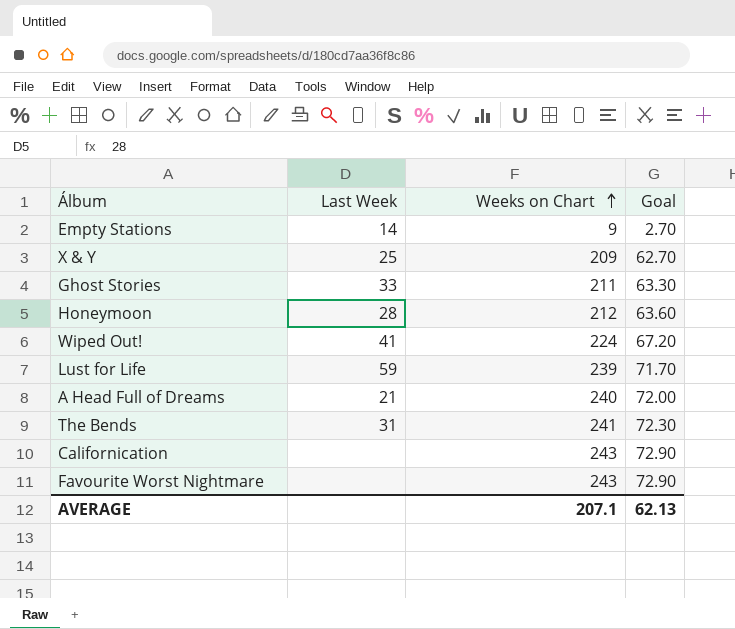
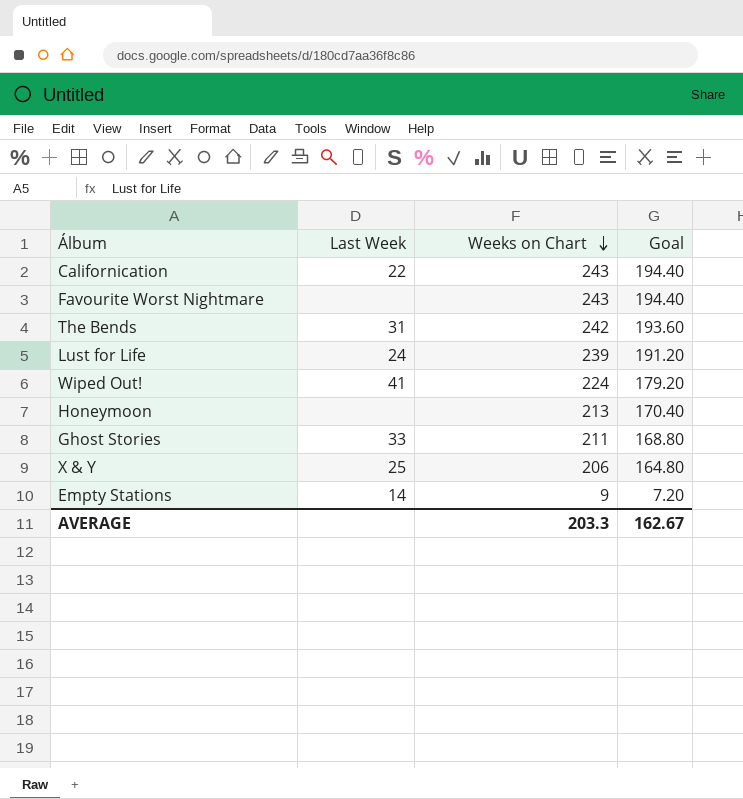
row order: Weeks on Chart ascending -> Weeks on Chart descending
column Goal | formula: [Weeks on Chart] * 0.3 -> [Weeks on Chart] * 0.8
row A Head Full of Dreams: 21 | 240 | 72.00 -> none
Californication | Last Week: none -> 22
The Bends | Weeks on Chart: 241 -> 242
Lust for Life | Last Week: 59 -> 24
Honeymoon | Last Week: 28 -> none
Honeymoon | Weeks on Chart: 212 -> 213
X & Y | Weeks on Chart: 209 -> 206
AVERAGE | Weeks on Chart: 207.1 -> 203.3
AVERAGE | Goal: 62.13 -> 162.67

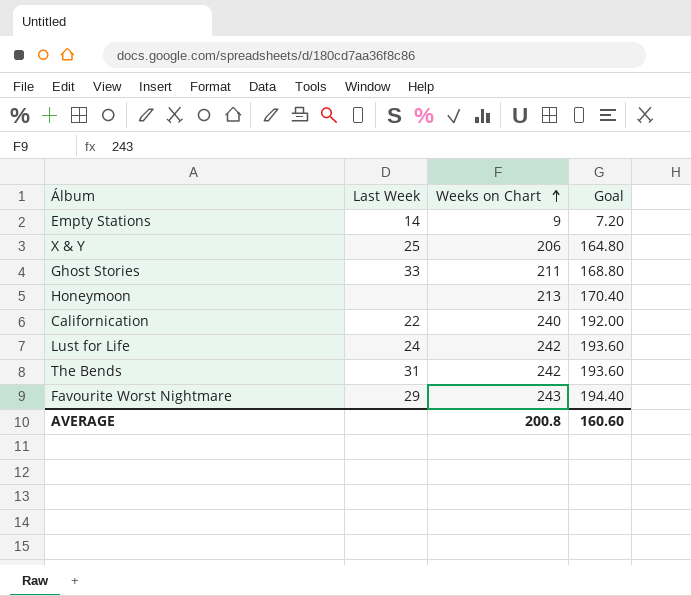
row order: Weeks on Chart descending -> Weeks on Chart ascending
row Wiped Out!: 41 | 224 | 179.20 -> none
Californication | Weeks on Chart: 243 -> 240
Californication | Goal: 194.40 -> 192.00
Lust for Life | Weeks on Chart: 239 -> 242
Lust for Life | Goal: 191.20 -> 193.60
Favourite Worst Nightmare | Last Week: none -> 29
AVERAGE | Weeks on Chart: 203.3 -> 200.8
AVERAGE | Goal: 162.67 -> 160.60

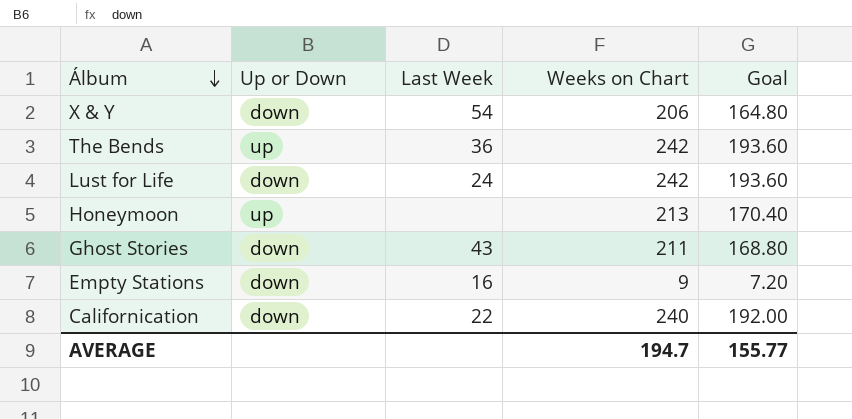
row order: Weeks on Chart ascending -> Álbum descending
column Up or Down | position: none -> 2
row Favourite Worst Nightmare: 29 | 243 | 194.40 -> none
X & Y | Last Week: 25 -> 54
The Bends | Last Week: 31 -> 36
Ghost Stories | Last Week: 33 -> 43
Empty Stations | Last Week: 14 -> 16
AVERAGE | Weeks on Chart: 200.8 -> 194.7
AVERAGE | Goal: 160.60 -> 155.77

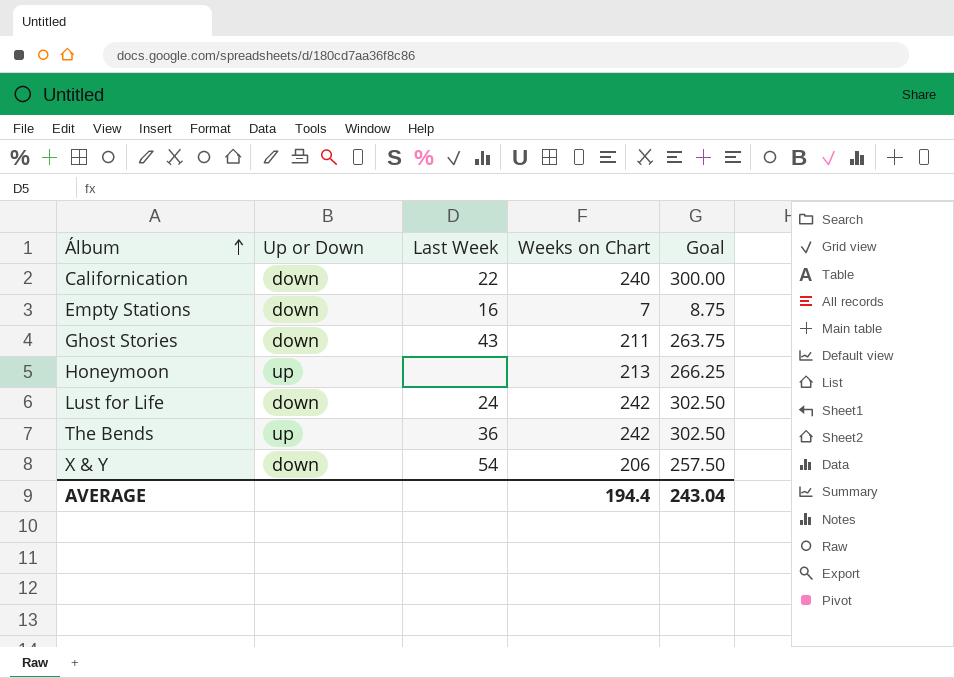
row order: Álbum descending -> Álbum ascending
column Goal | formula: [Weeks on Chart] * 0.8 -> [Weeks on Chart] * 1.25
Empty Stations | Weeks on Chart: 9 -> 7
AVERAGE | Weeks on Chart: 194.7 -> 194.4
AVERAGE | Goal: 155.77 -> 243.04

